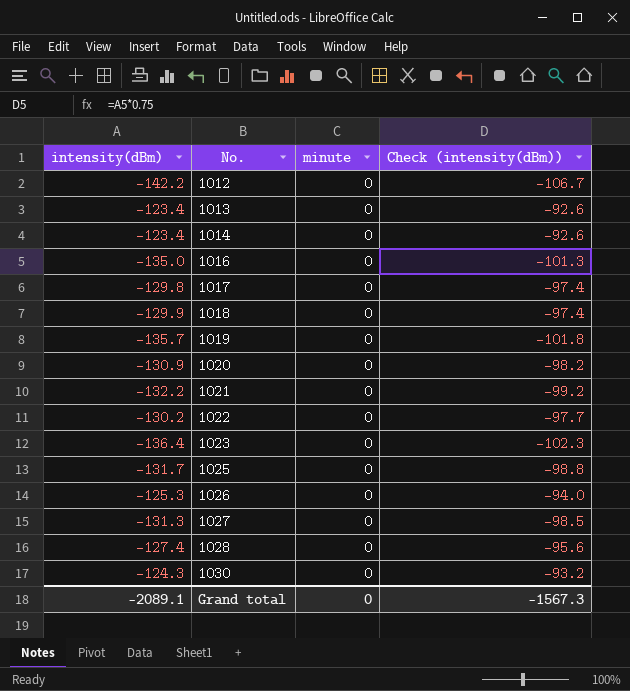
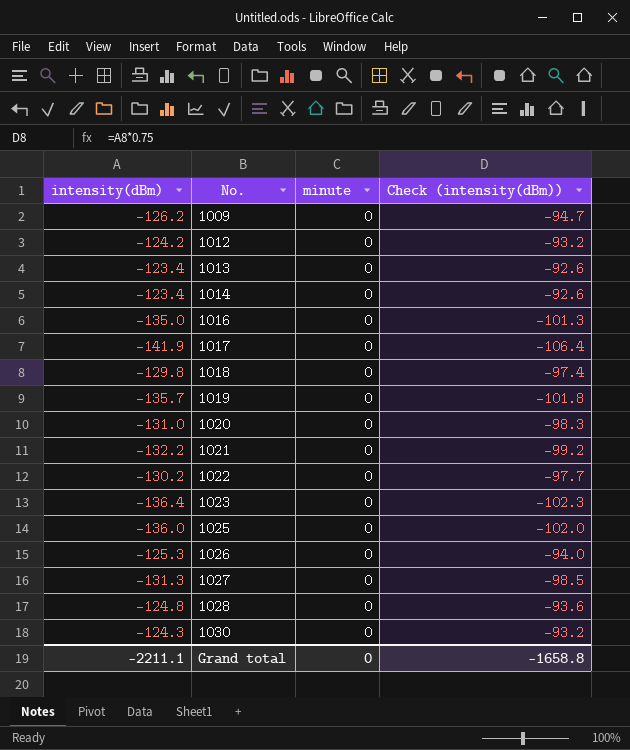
row 1009: none -> -126.2 | 0 | -94.7
1012 | intensity(dBm): -142.2 -> -124.2
1012 | Check (intensity(dBm)): -106.7 -> -93.2
1017 | intensity(dBm): -129.8 -> -141.9
1017 | Check (intensity(dBm)): -97.4 -> -106.4
1018 | intensity(dBm): -129.9 -> -129.8
1020 | intensity(dBm): -130.9 -> -131.0
1020 | Check (intensity(dBm)): -98.2 -> -98.3
1025 | intensity(dBm): -131.7 -> -136.0
1025 | Check (intensity(dBm)): -98.8 -> -102.0
1028 | intensity(dBm): -127.4 -> -124.8
1028 | Check (intensity(dBm)): -95.6 -> -93.6
Grand total | intensity(dBm): -2089.1 -> -2211.1
Grand total | Check (intensity(dBm)): -1567.3 -> -1658.8

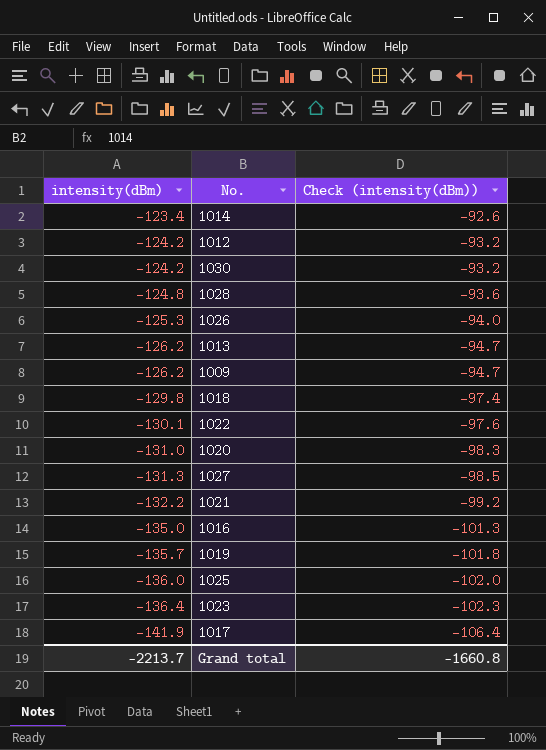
row order: No. ascending -> intensity(dBm) descending
column minute | position: 3 -> none
1030 | intensity(dBm): -124.3 -> -124.2
1013 | intensity(dBm): -123.4 -> -126.2
1013 | Check (intensity(dBm)): -92.6 -> -94.7
1022 | intensity(dBm): -130.2 -> -130.1
1022 | Check (intensity(dBm)): -97.7 -> -97.6
Grand total | intensity(dBm): -2211.1 -> -2213.7
Grand total | Check (intensity(dBm)): -1658.8 -> -1660.8

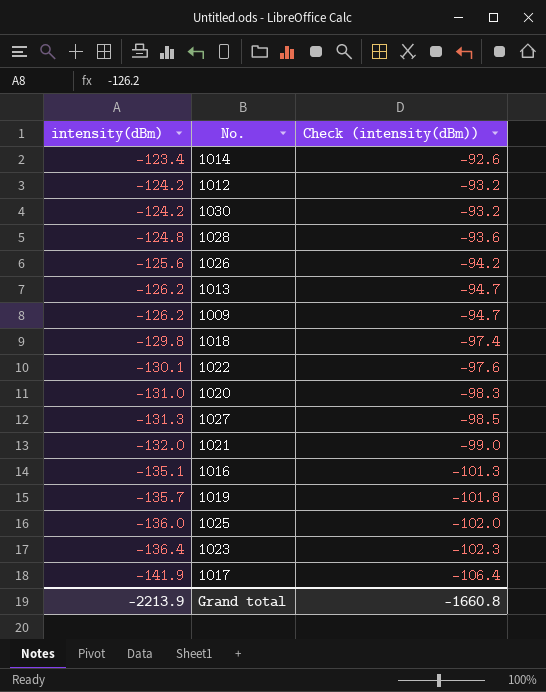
1026 | intensity(dBm): -125.3 -> -125.6
1026 | Check (intensity(dBm)): -94.0 -> -94.2
1021 | intensity(dBm): -132.2 -> -132.0
1021 | Check (intensity(dBm)): -99.2 -> -99.0
1016 | intensity(dBm): -135.0 -> -135.1
Grand total | intensity(dBm): -2213.7 -> -2213.9

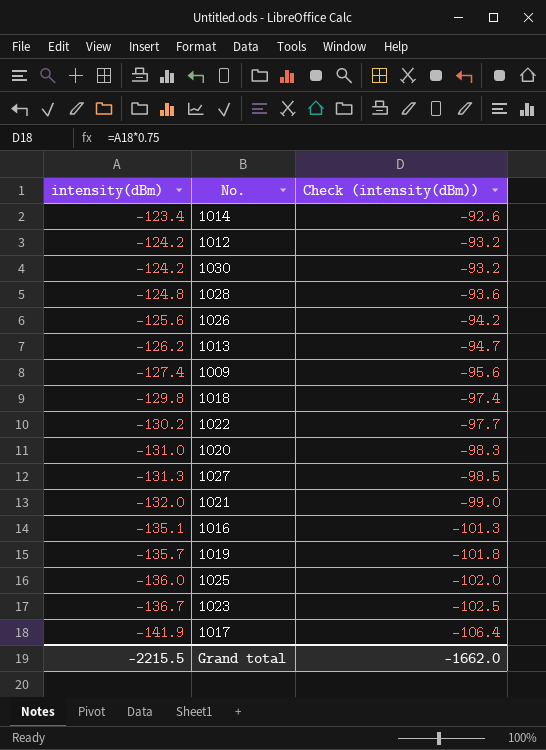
1009 | intensity(dBm): -126.2 -> -127.4
1009 | Check (intensity(dBm)): -94.7 -> -95.6
1022 | intensity(dBm): -130.1 -> -130.2
1022 | Check (intensity(dBm)): -97.6 -> -97.7
1023 | intensity(dBm): -136.4 -> -136.7
1023 | Check (intensity(dBm)): -102.3 -> -102.5
Grand total | intensity(dBm): -2213.9 -> -2215.5
Grand total | Check (intensity(dBm)): -1660.8 -> -1662.0

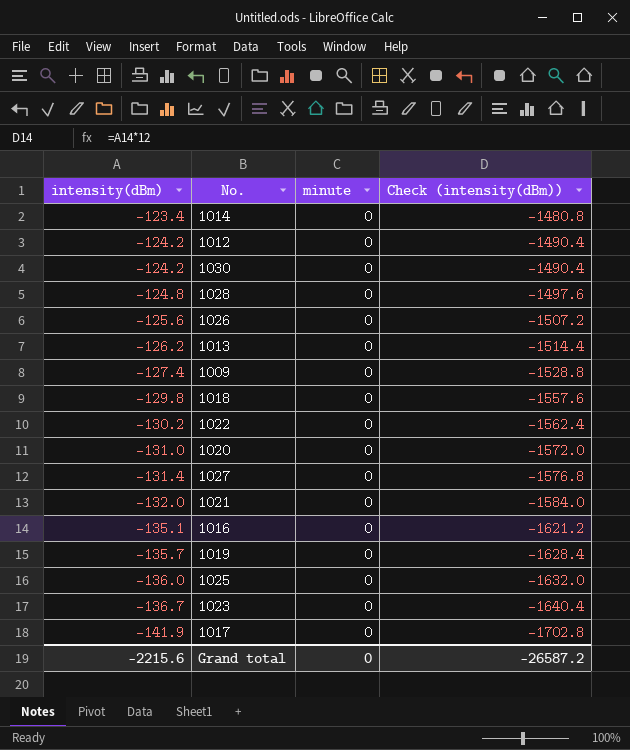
column minute | position: none -> 3
column Check (intensity(dBm)) | formula: [intensity(dBm)] * 0.75 -> [intensity(dBm)] * 12
1027 | intensity(dBm): -131.3 -> -131.4
Grand total | intensity(dBm): -2215.5 -> -2215.6
Grand total | Check (intensity(dBm)): -1662.0 -> -26587.2

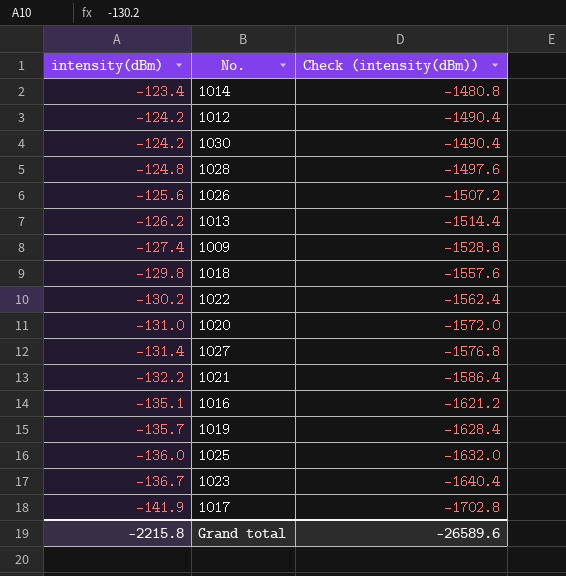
column minute | position: 3 -> none
1021 | intensity(dBm): -132.0 -> -132.2
1021 | Check (intensity(dBm)): -1584.0 -> -1586.4
Grand total | intensity(dBm): -2215.6 -> -2215.8
Grand total | Check (intensity(dBm)): -26587.2 -> -26589.6

